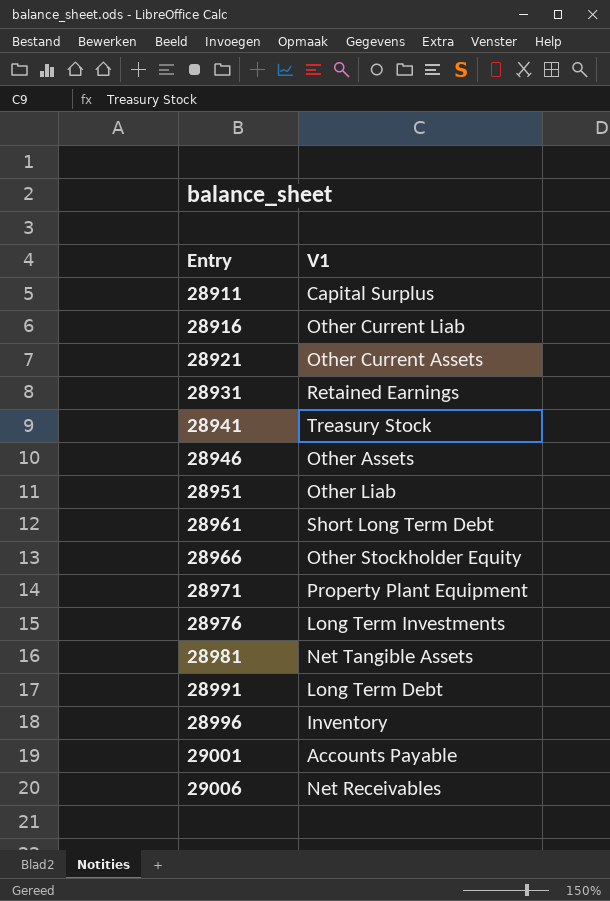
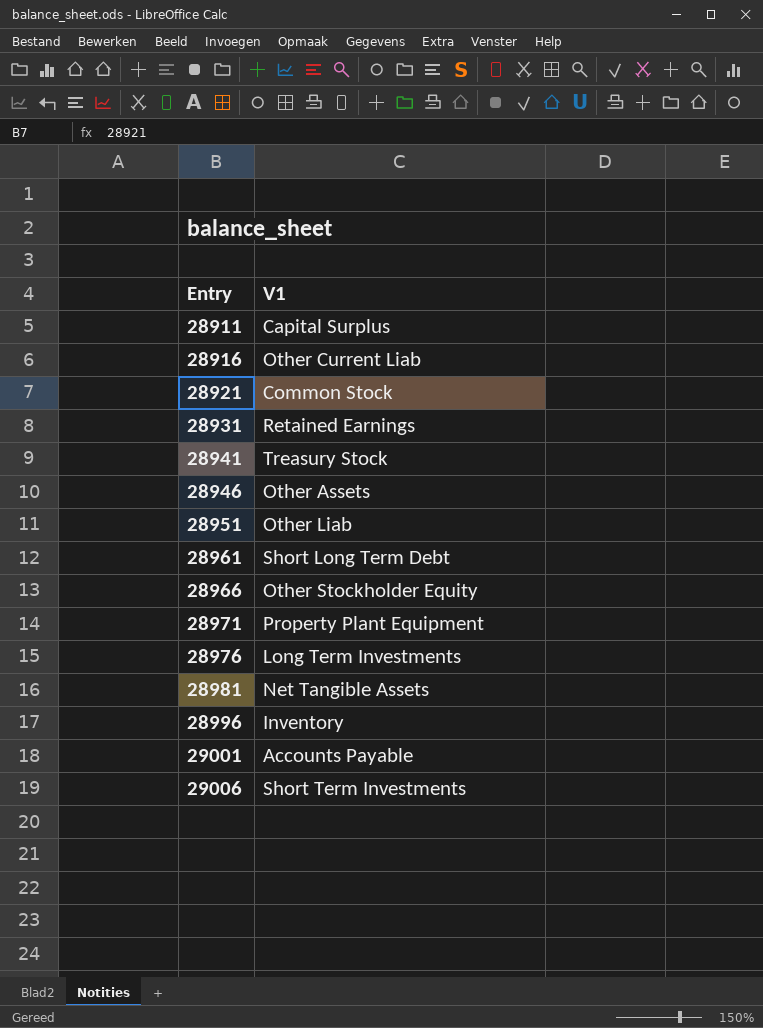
row 28991: Long Term Debt -> none
28921 | V1: Other Current Assets -> Common Stock
29006 | V1: Net Receivables -> Short Term Investments

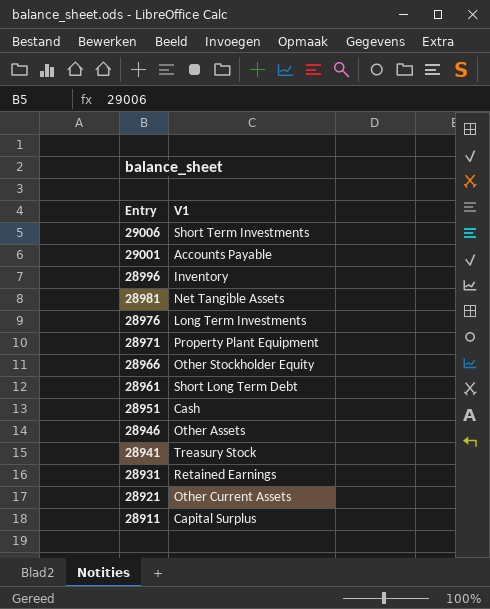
row order: Entry ascending -> Entry descending
row 28916: Other Current Liab -> none
28951 | V1: Other Liab -> Cash
28921 | V1: Common Stock -> Other Current Assets

